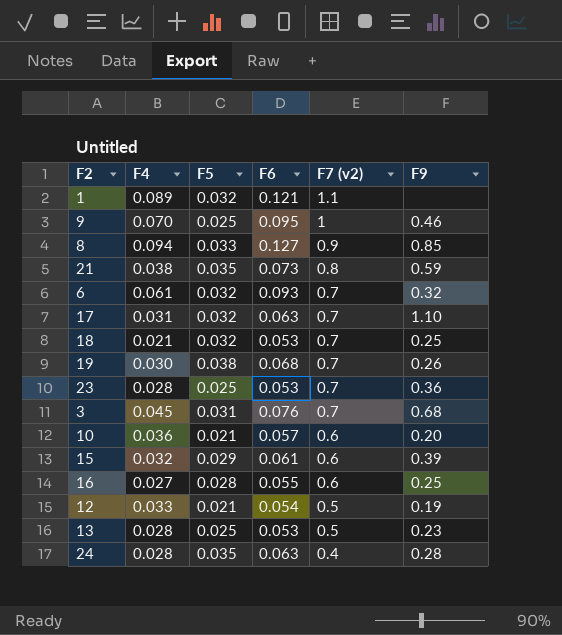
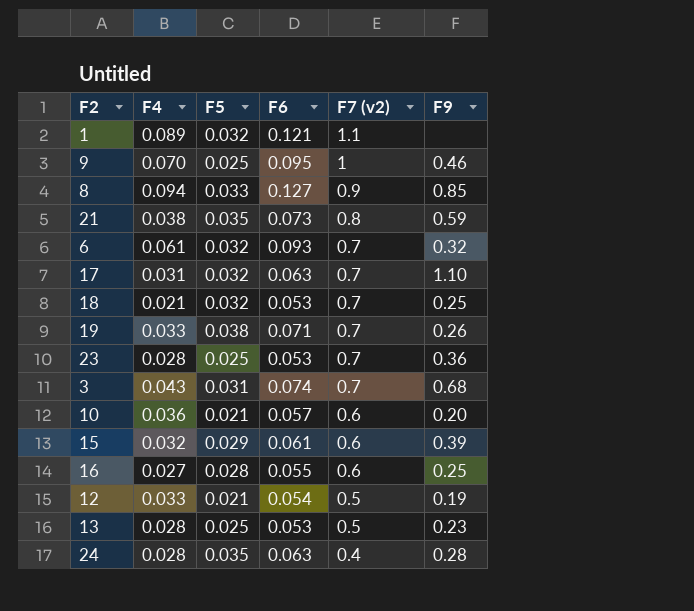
19 | F4: 0.030 -> 0.033
19 | F6: 0.068 -> 0.071
3 | F4: 0.045 -> 0.043
3 | F6: 0.076 -> 0.074

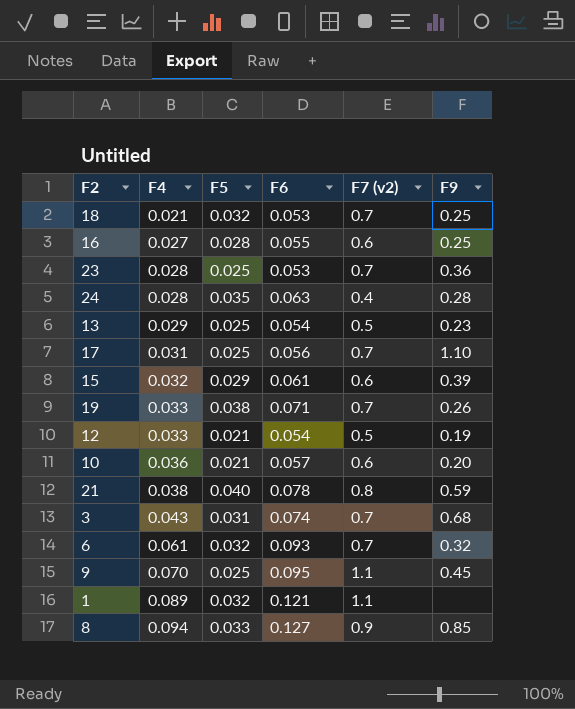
row order: F7 (v2) descending -> F4 ascending
13 | F4: 0.028 -> 0.029
13 | F6: 0.053 -> 0.054
17 | F5: 0.032 -> 0.025
17 | F6: 0.063 -> 0.056
21 | F5: 0.035 -> 0.040
21 | F6: 0.073 -> 0.078
9 | F7 (v2): 1 -> 1.1
9 | F9: 0.46 -> 0.45

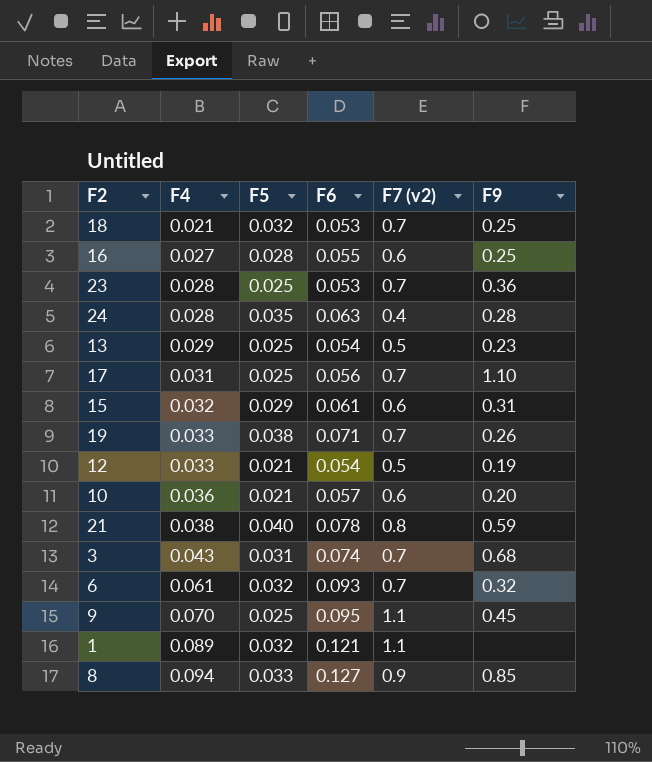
15 | F9: 0.39 -> 0.31

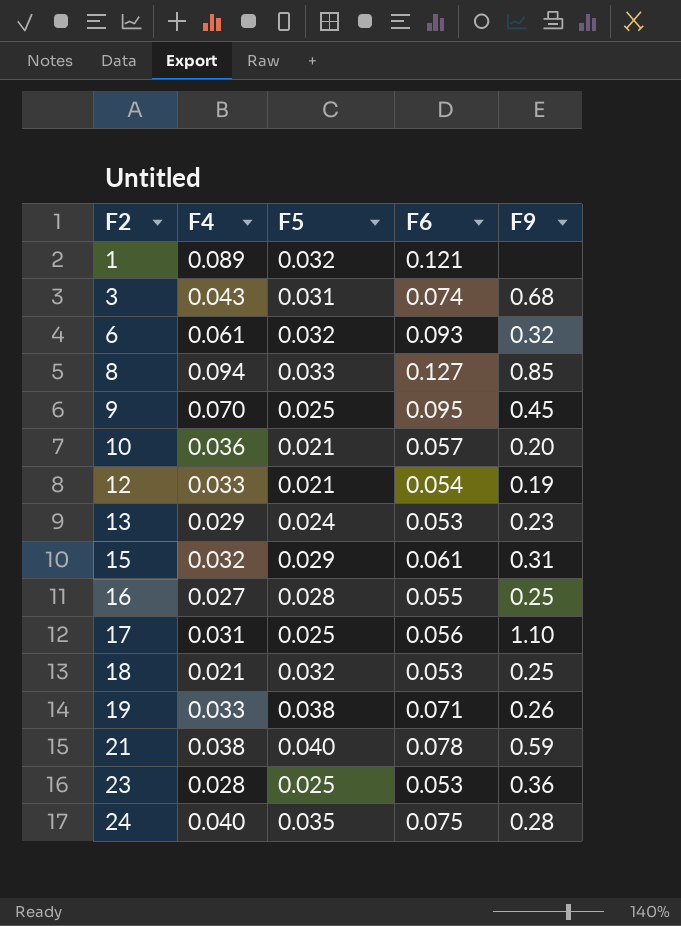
row order: F4 ascending -> F2 ascending
column F7 (v2) | position: 5 -> none
13 | F5: 0.025 -> 0.024
13 | F6: 0.054 -> 0.053
24 | F4: 0.028 -> 0.040
24 | F6: 0.063 -> 0.075

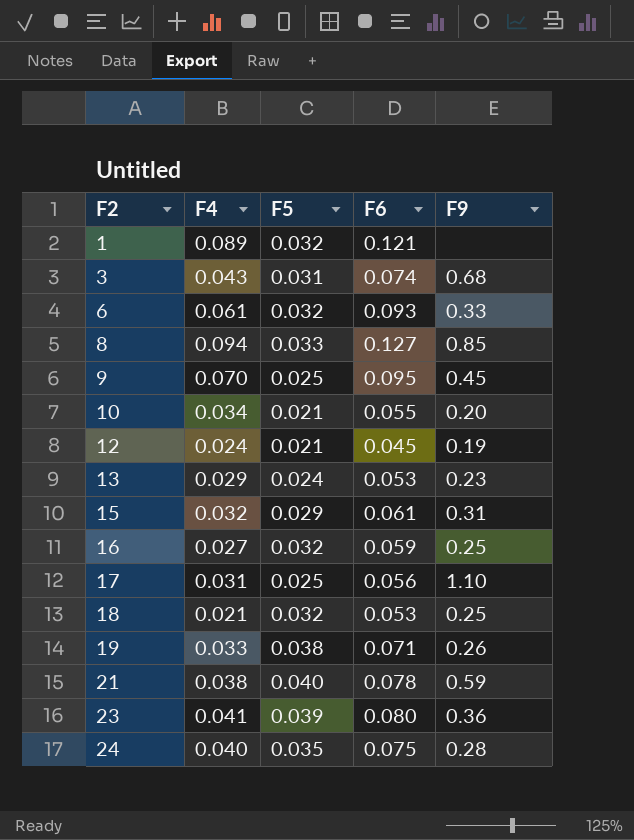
6 | F9: 0.32 -> 0.33
10 | F4: 0.036 -> 0.034
10 | F6: 0.057 -> 0.055
12 | F4: 0.033 -> 0.024
12 | F6: 0.054 -> 0.045
16 | F5: 0.028 -> 0.032
16 | F6: 0.055 -> 0.059
23 | F4: 0.028 -> 0.041
23 | F5: 0.025 -> 0.039
23 | F6: 0.053 -> 0.080

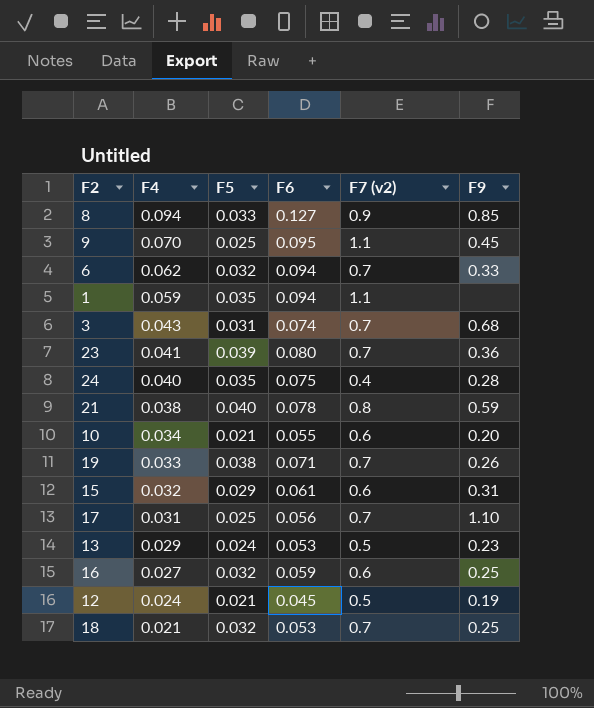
row order: F2 ascending -> F4 descending
column F7 (v2) | position: none -> 5
6 | F4: 0.061 -> 0.062
6 | F6: 0.093 -> 0.094
1 | F4: 0.089 -> 0.059
1 | F5: 0.032 -> 0.035
1 | F6: 0.121 -> 0.094

